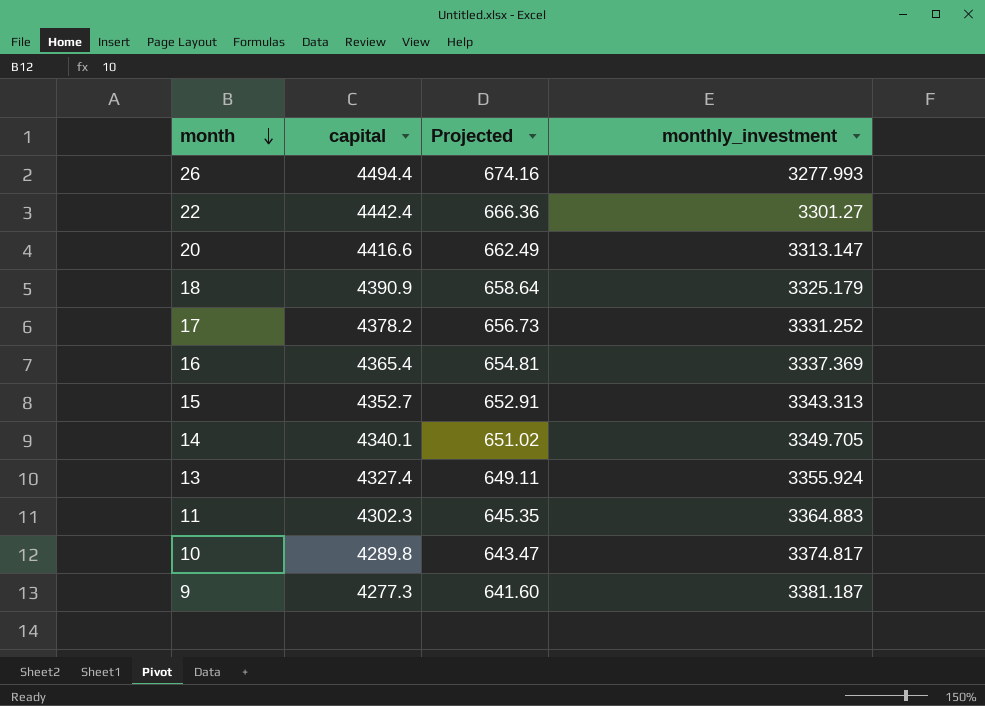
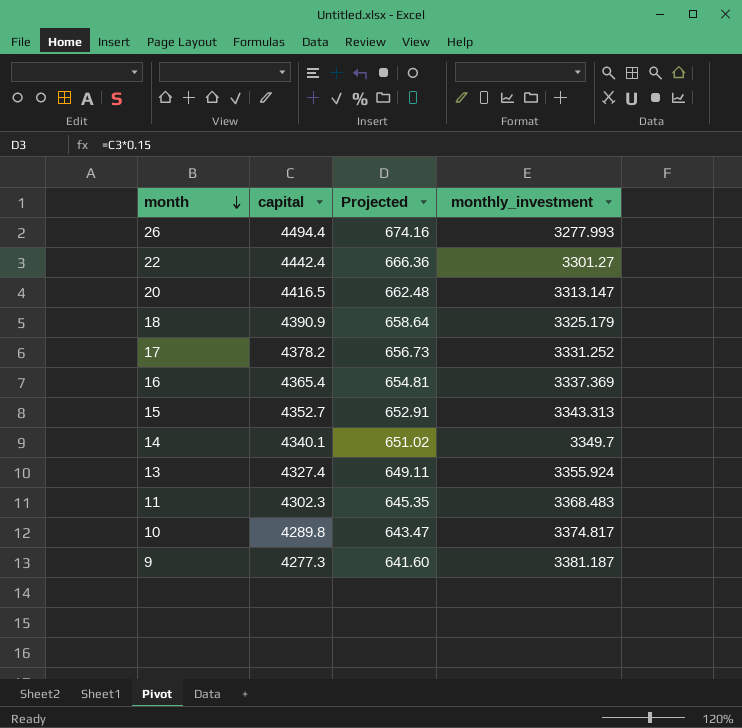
20 | capital: 4416.6 -> 4416.5
20 | Projected: 662.49 -> 662.48
14 | monthly_investment: 3349.705 -> 3349.7
11 | monthly_investment: 3364.883 -> 3368.483

